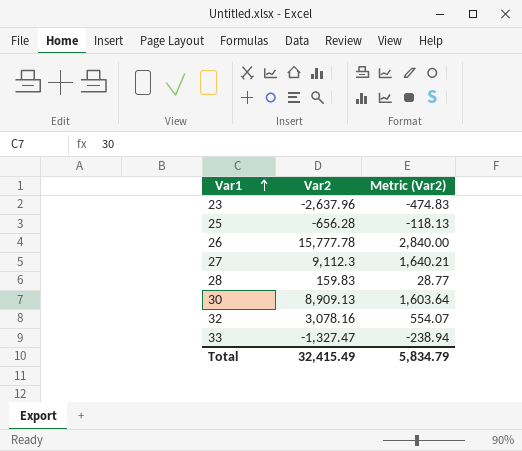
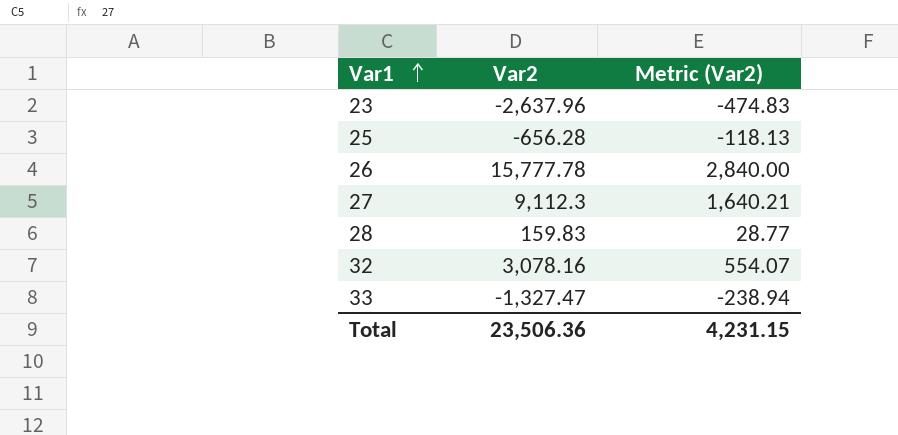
row 30: 8,909.13 | 1,603.64 -> none
Total | Var2: 32,415.49 -> 23,506.36
Total | Metric (Var2): 5,834.79 -> 4,231.15

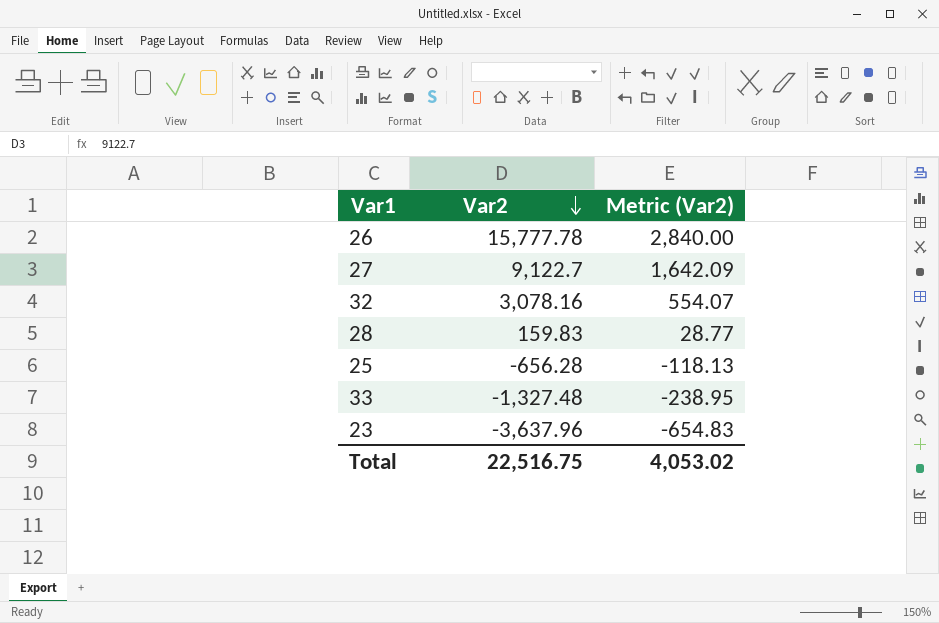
row order: Var1 ascending -> Var2 descending
27 | Var2: 9,112.3 -> 9,122.7
27 | Metric (Var2): 1,640.21 -> 1,642.09
33 | Var2: -1,327.47 -> -1,327.48
33 | Metric (Var2): -238.94 -> -238.95
23 | Var2: -2,637.96 -> -3,637.96
23 | Metric (Var2): -474.83 -> -654.83
Total | Var2: 23,506.36 -> 22,516.75
Total | Metric (Var2): 4,231.15 -> 4,053.02

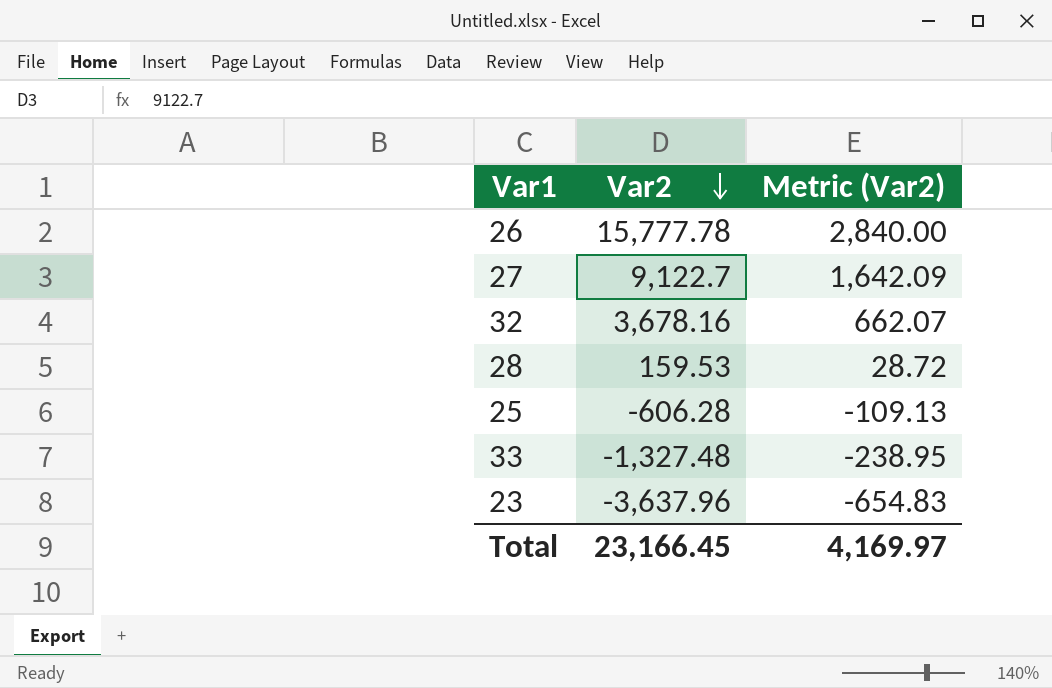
32 | Var2: 3,078.16 -> 3,678.16
32 | Metric (Var2): 554.07 -> 662.07
28 | Var2: 159.83 -> 159.53
28 | Metric (Var2): 28.77 -> 28.72
25 | Var2: -656.28 -> -606.28
25 | Metric (Var2): -118.13 -> -109.13
Total | Var2: 22,516.75 -> 23,166.45
Total | Metric (Var2): 4,053.02 -> 4,169.97

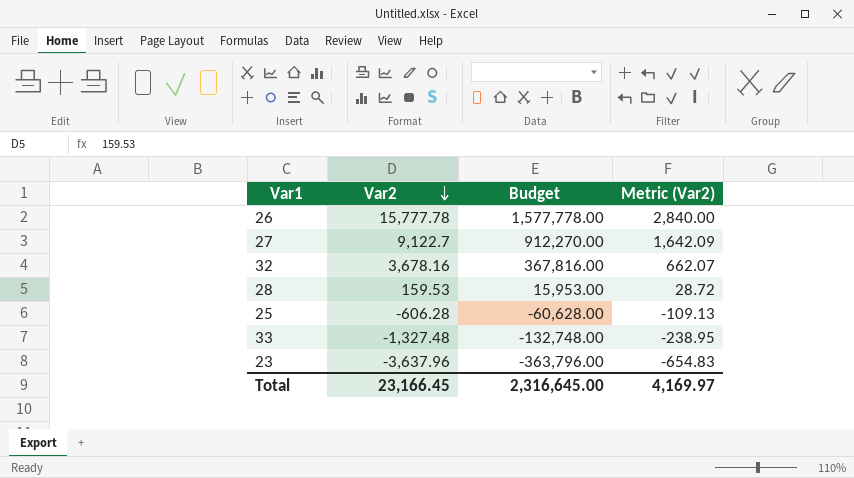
column Budget | formula: none -> [Var2] * 100

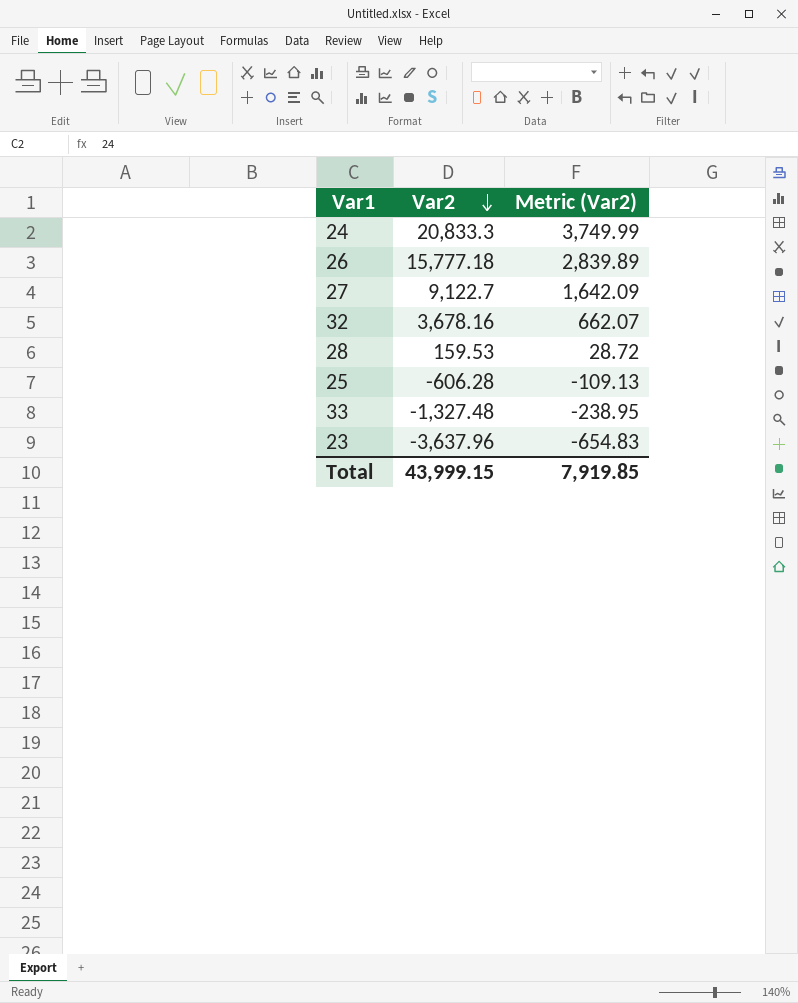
column Budget | formula: [Var2] * 100 -> none
row 24: none -> 20,833.3 | 3,749.99
26 | Var2: 15,777.78 -> 15,777.18
26 | Metric (Var2): 2,840.00 -> 2,839.89
Total | Var2: 23,166.45 -> 43,999.15
Total | Metric (Var2): 4,169.97 -> 7,919.85

